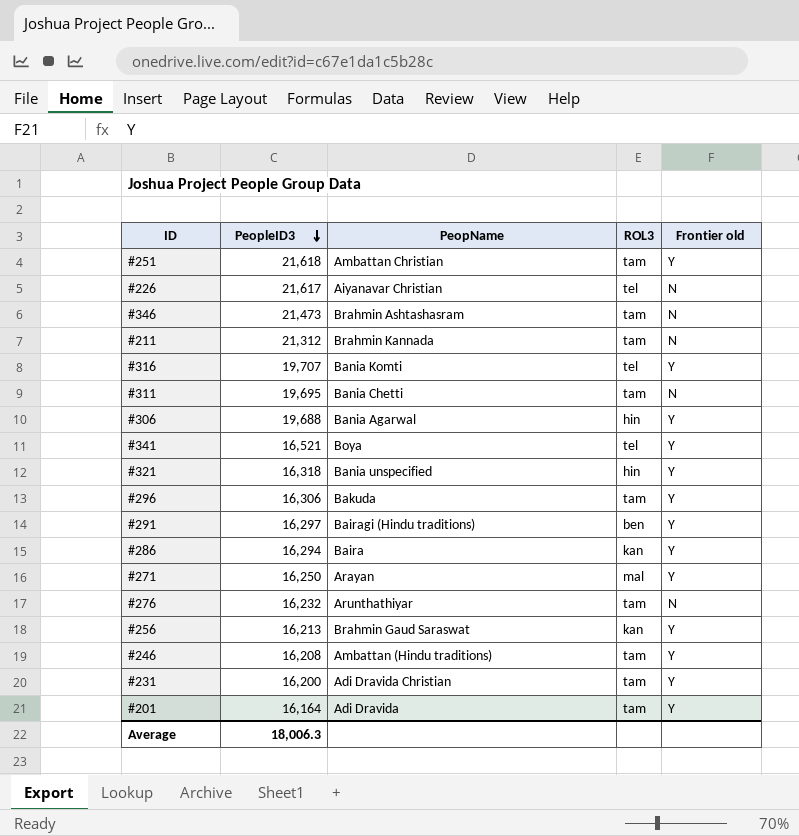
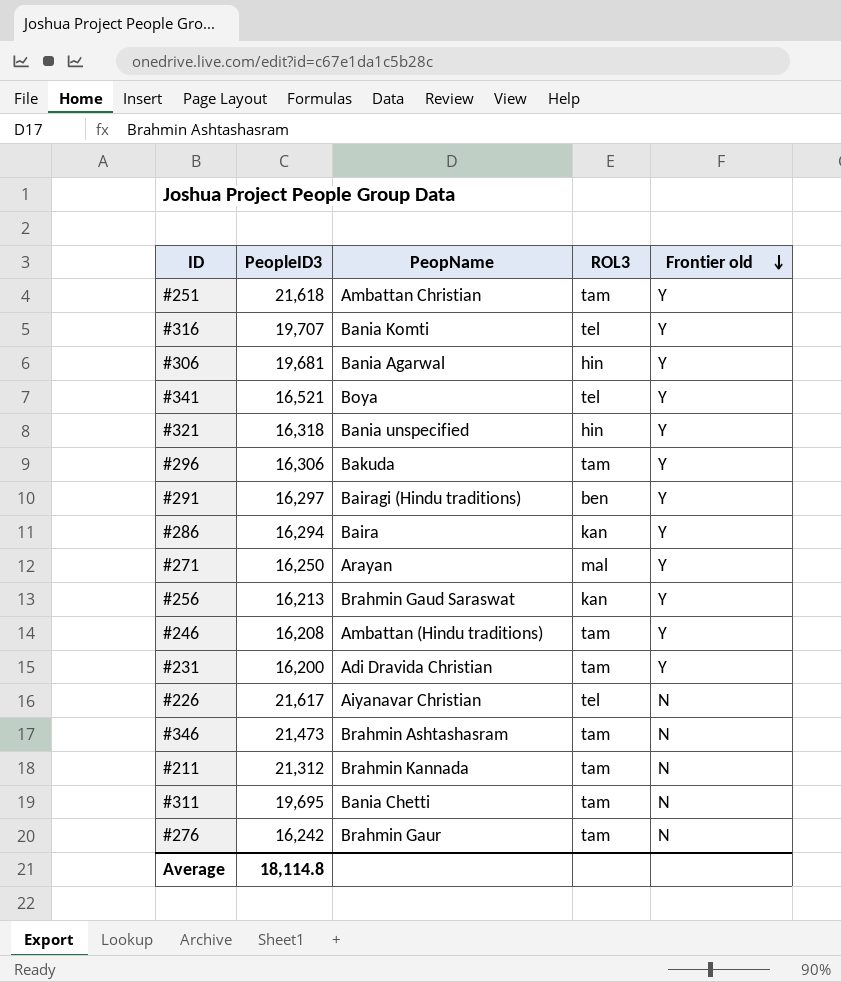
row order: PeopleID3 descending -> Frontier old descending
row #201: 16,164 | Adi Dravida | tam | Y -> none
#306 | PeopleID3: 19,688 -> 19,681
#276 | PeopleID3: 16,232 -> 16,242
#276 | PeopName: Arunthathiyar -> Brahmin Gaur
Average | PeopleID3: 18,006.3 -> 18,114.8

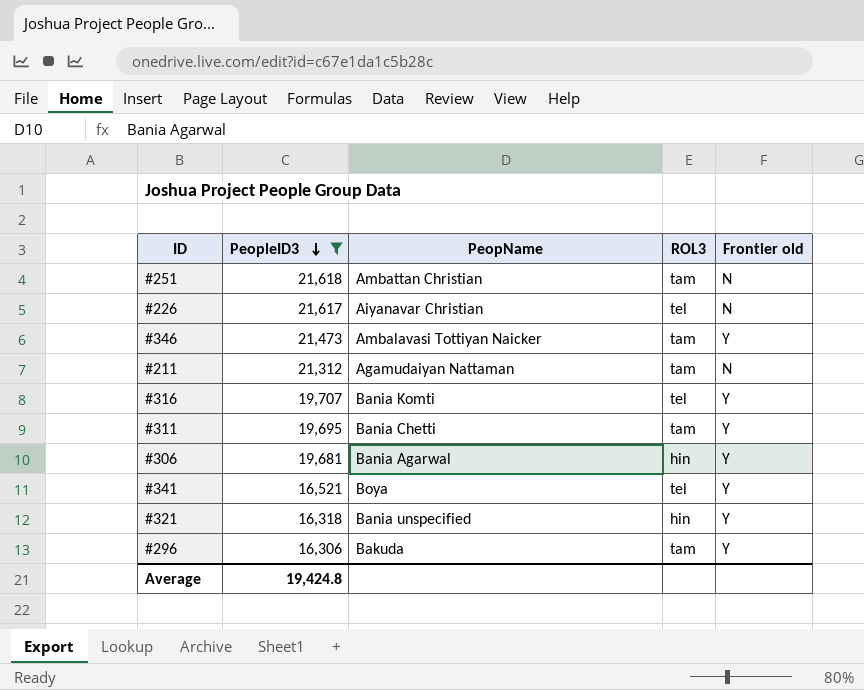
filter: none -> PeopleID3 >= 16,306
row order: Frontier old descending -> PeopleID3 descending
#251 | Frontier old: Y -> N
#346 | PeopName: Brahmin Ashtashasram -> Ambalavasi Tottiyan Naicker
#346 | Frontier old: N -> Y
#211 | PeopName: Brahmin Kannada -> Agamudaiyan Nattaman
#311 | Frontier old: N -> Y
Average | PeopleID3: 18,114.8 -> 19,424.8

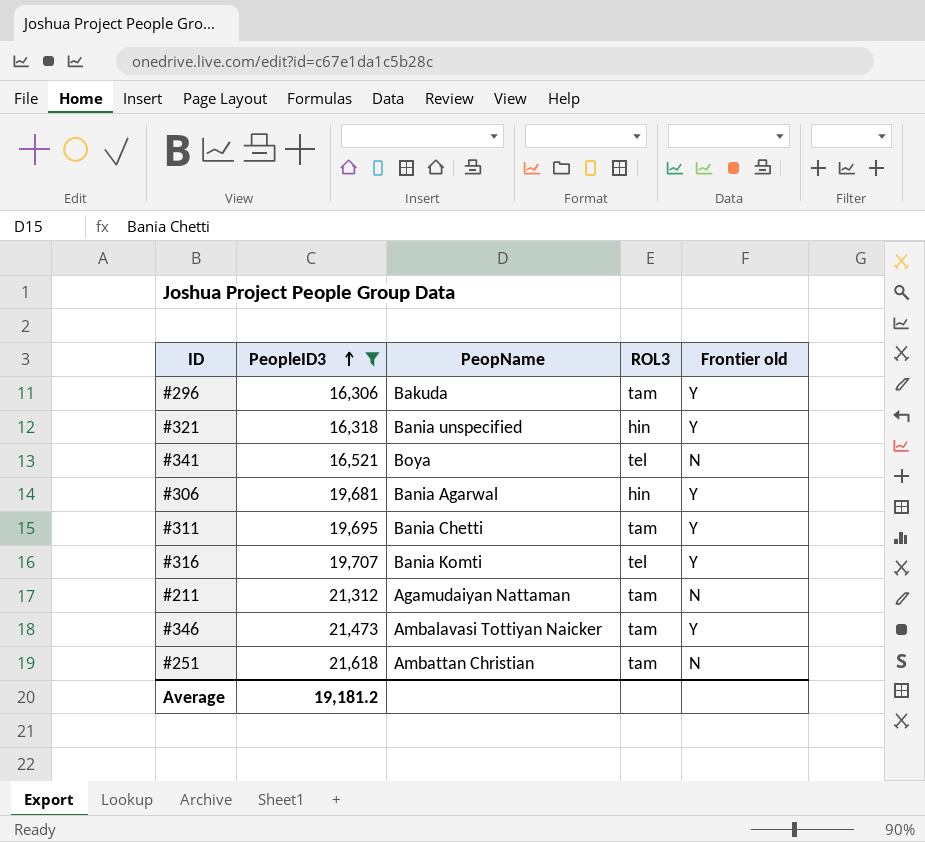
row order: PeopleID3 descending -> PeopleID3 ascending
row #226: 21,617 | Aiyanavar Christian | tel | N -> none
#341 | Frontier old: Y -> N
Average | PeopleID3: 19,424.8 -> 19,181.2

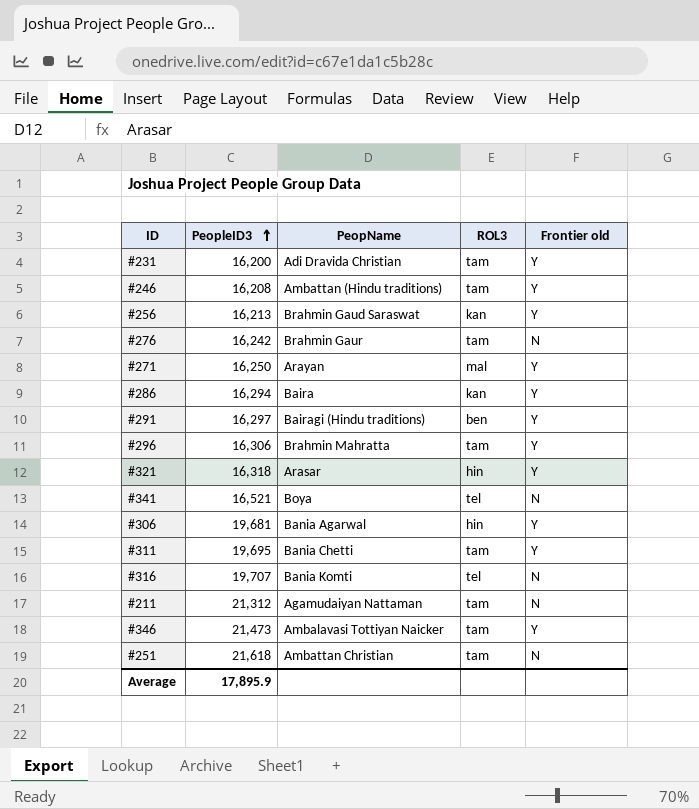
filter: PeopleID3 >= 16,306 -> none
#296 | PeopName: Bakuda -> Brahmin Mahratta
#321 | PeopName: Bania unspecified -> Arasar
#316 | Frontier old: Y -> N
Average | PeopleID3: 19,181.2 -> 17,895.9

